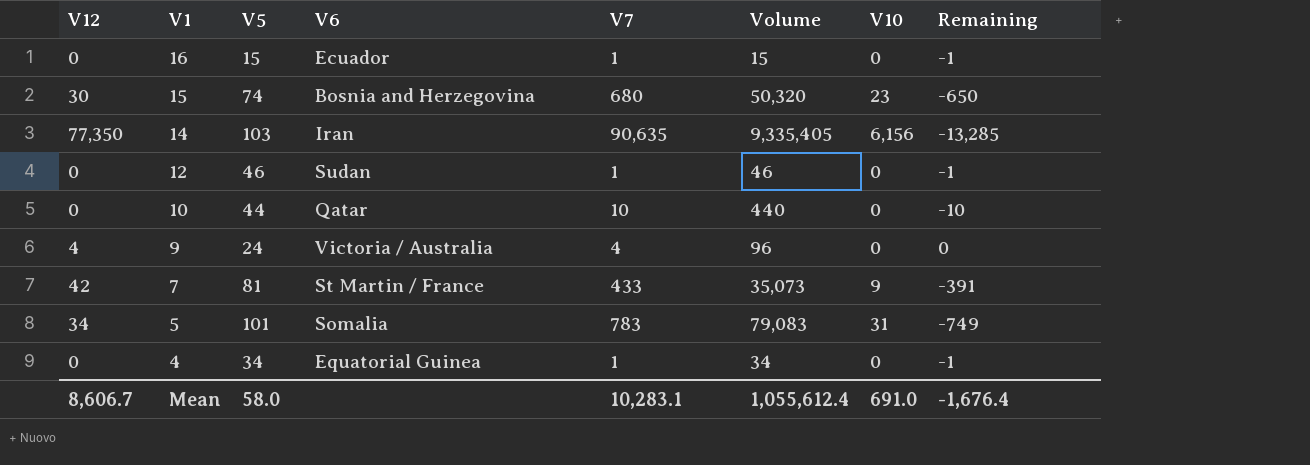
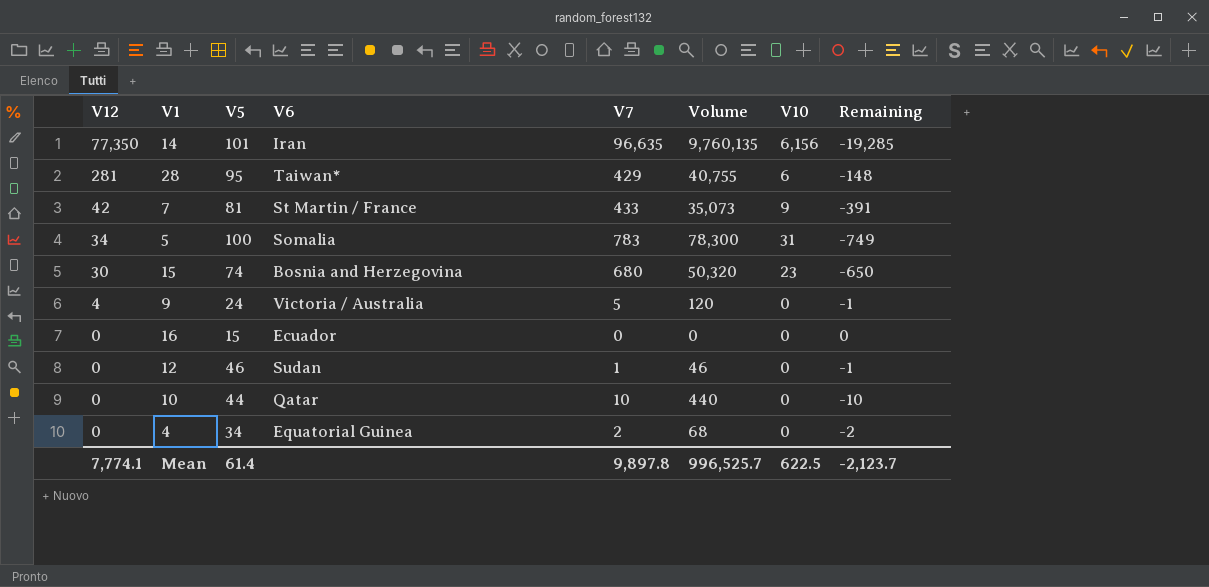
row order: V1 descending -> V12 descending
14 | V5: 103 -> 101
14 | V7: 90,635 -> 96,635
14 | Volume: 9,335,405 -> 9,760,135
14 | Remaining: -13,285 -> -19,285
row 28: none -> 281 | 95 | Taiwan* | 429 | 40,755 | 6 | -148
5 | V5: 101 -> 100
5 | Volume: 79,083 -> 78,300
9 | V7: 4 -> 5
9 | Volume: 96 -> 120
9 | Remaining: 0 -> -1
16 | V7: 1 -> 0
16 | Volume: 15 -> 0
16 | Remaining: -1 -> 0
4 | V7: 1 -> 2
4 | Volume: 34 -> 68
4 | Remaining: -1 -> -2
Mean | V12: 8,606.7 -> 7,774.1
Mean | V5: 58.0 -> 61.4
Mean | V7: 10,283.1 -> 9,897.8
Mean | Volume: 1,055,612.4 -> 996,525.7
Mean | V10: 691.0 -> 622.5
Mean | Remaining: -1,676.4 -> -2,123.7

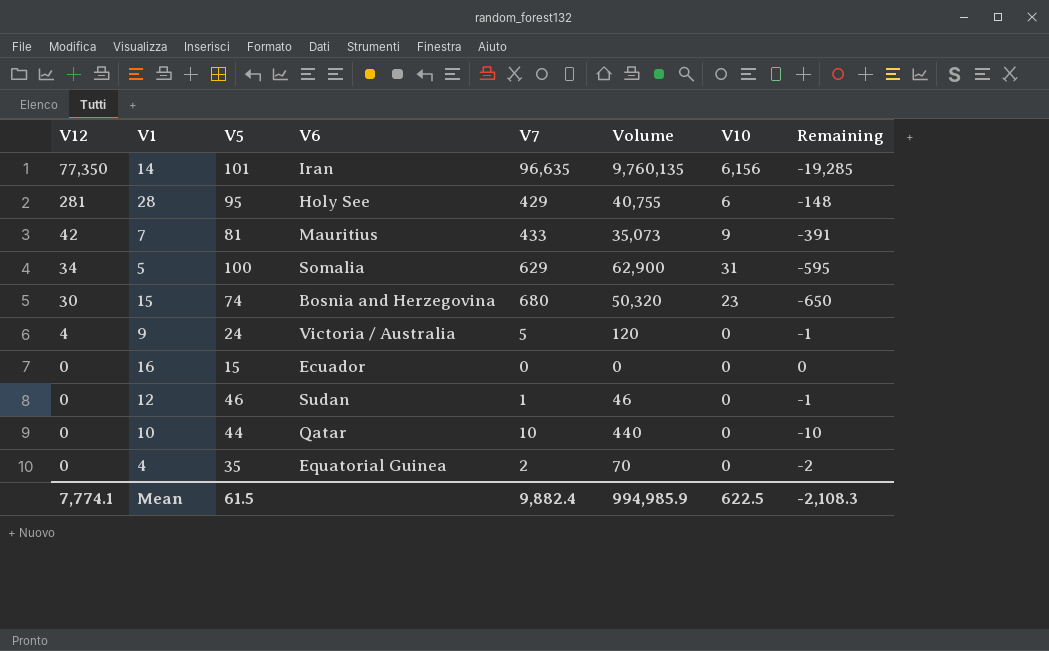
28 | V6: Taiwan* -> Holy See
7 | V6: St Martin / France -> Mauritius
5 | V7: 783 -> 629
5 | Volume: 78,300 -> 62,900
5 | Remaining: -749 -> -595
4 | V5: 34 -> 35
4 | Volume: 68 -> 70
Mean | V5: 61.4 -> 61.5
Mean | V7: 9,897.8 -> 9,882.4
Mean | Volume: 996,525.7 -> 994,985.9
Mean | Remaining: -2,123.7 -> -2,108.3

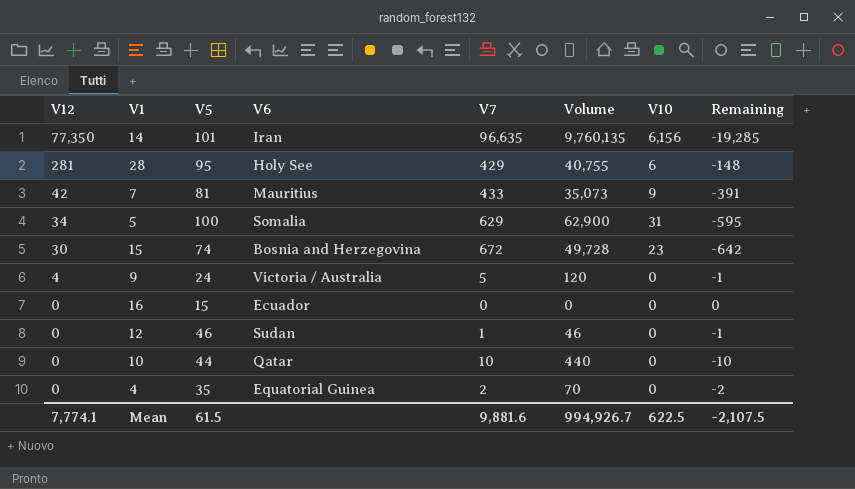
15 | V7: 680 -> 672
15 | Volume: 50,320 -> 49,728
15 | Remaining: -650 -> -642
Mean | V7: 9,882.4 -> 9,881.6
Mean | Volume: 994,985.9 -> 994,926.7
Mean | Remaining: -2,108.3 -> -2,107.5

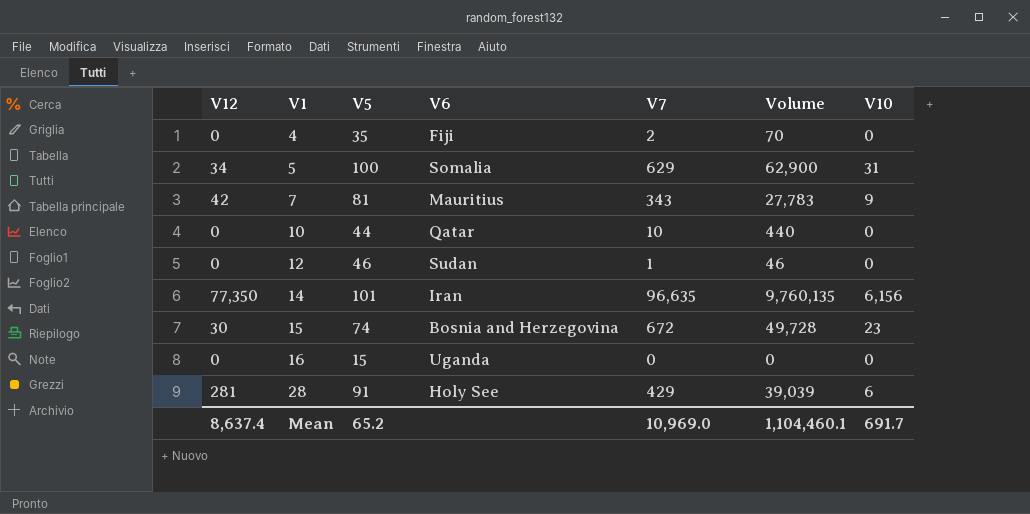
row order: V12 descending -> V1 ascending
column Remaining | formula: [V12] - [V7] -> none
row 9: 4 | 24 | Victoria / Australia | 5 | 120 | 0 | -1 -> none
4 | V6: Equatorial Guinea -> Fiji
7 | V7: 433 -> 343
7 | Volume: 35,073 -> 27,783
16 | V6: Ecuador -> Uganda
28 | V5: 95 -> 91
28 | Volume: 40,755 -> 39,039
Mean | V12: 7,774.1 -> 8,637.4
Mean | V5: 61.5 -> 65.2
Mean | V7: 9,881.6 -> 10,969.0
Mean | Volume: 994,926.7 -> 1,104,460.1
Mean | V10: 622.5 -> 691.7

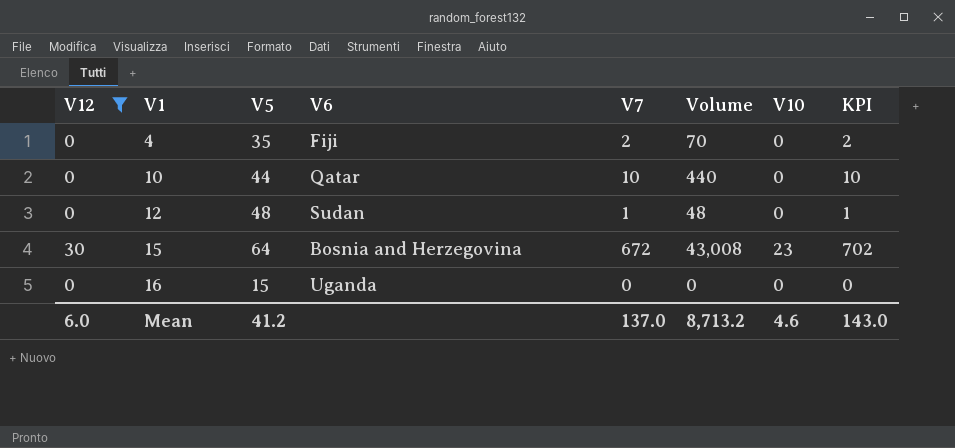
filter: none -> V12 <= 30
column KPI | formula: none -> [V12] + [V7]
12 | V5: 46 -> 48
12 | Volume: 46 -> 48
15 | V5: 74 -> 64
15 | Volume: 49,728 -> 43,008
Mean | V12: 8,637.4 -> 6.0
Mean | V5: 65.2 -> 41.2
Mean | V7: 10,969.0 -> 137.0
Mean | Volume: 1,104,460.1 -> 8,713.2
Mean | V10: 691.7 -> 4.6

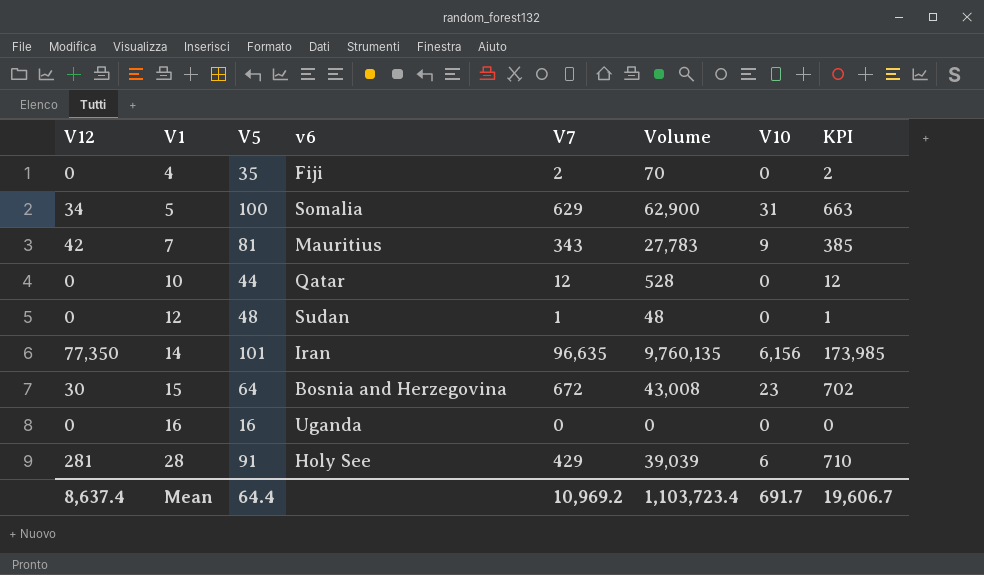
filter: V12 <= 30 -> none
column name: V6 -> v6
10 | V7: 10 -> 12
10 | Volume: 440 -> 528
10 | KPI: 10 -> 12
16 | V5: 15 -> 16
Mean | V12: 6.0 -> 8,637.4
Mean | V5: 41.2 -> 64.4
Mean | V7: 137.0 -> 10,969.2
Mean | Volume: 8,713.2 -> 1,103,723.4
Mean | V10: 4.6 -> 691.7
Mean | KPI: 143.0 -> 19,606.7

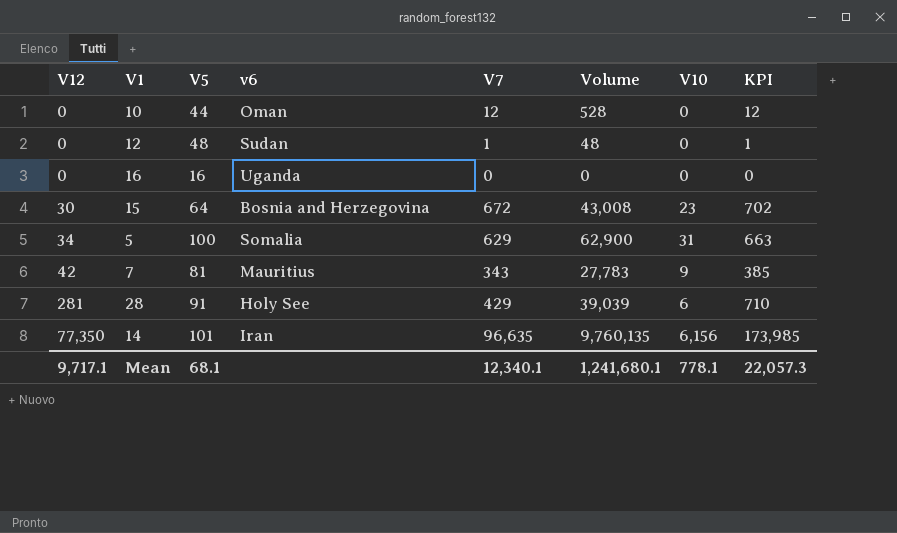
row order: V1 ascending -> V12 ascending
row 4: 0 | 35 | Fiji | 2 | 70 | 0 | 2 -> none
10 | v6: Qatar -> Oman
Mean | V12: 8,637.4 -> 9,717.1
Mean | V5: 64.4 -> 68.1
Mean | V7: 10,969.2 -> 12,340.1
Mean | Volume: 1,103,723.4 -> 1,241,680.1
Mean | V10: 691.7 -> 778.1
Mean | KPI: 19,606.7 -> 22,057.3

